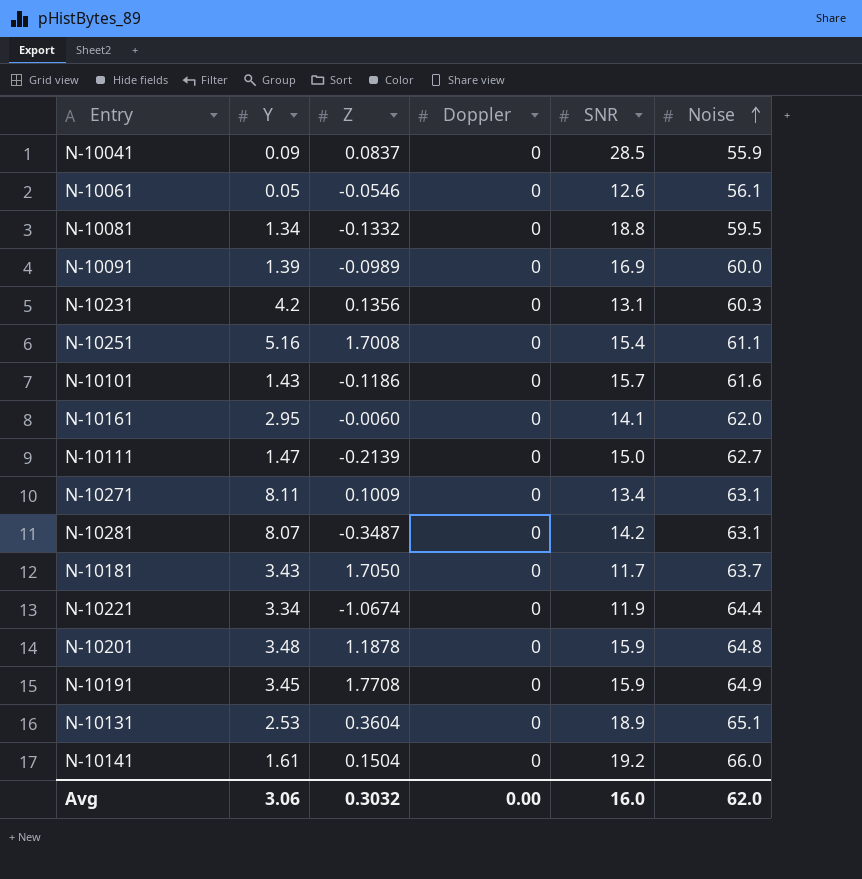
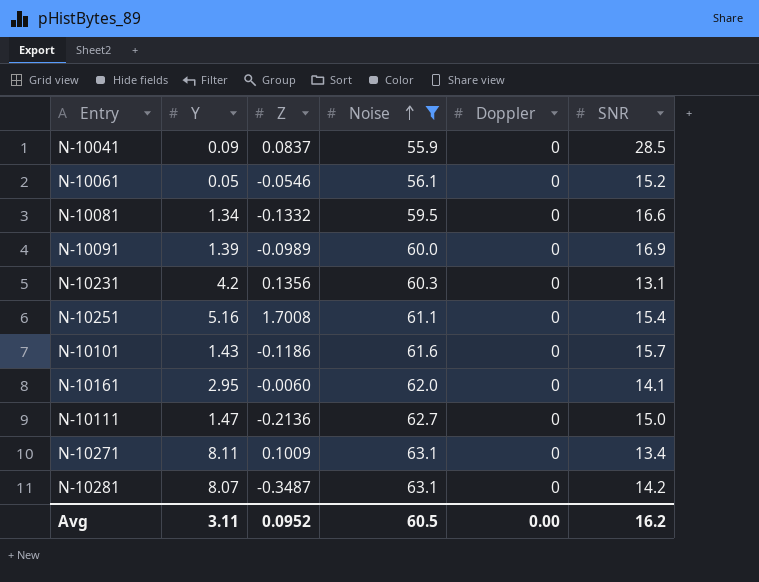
filter: none -> Noise <= 63.1
column Noise | position: 6 -> 4
N-10061 | SNR: 12.6 -> 15.2
N-10081 | SNR: 18.8 -> 16.6
N-10111 | Z: -0.2139 -> -0.2136
Avg | Y: 3.06 -> 3.11
Avg | Z: 0.3032 -> 0.0952
Avg | Noise: 62.0 -> 60.5
Avg | SNR: 16.0 -> 16.2

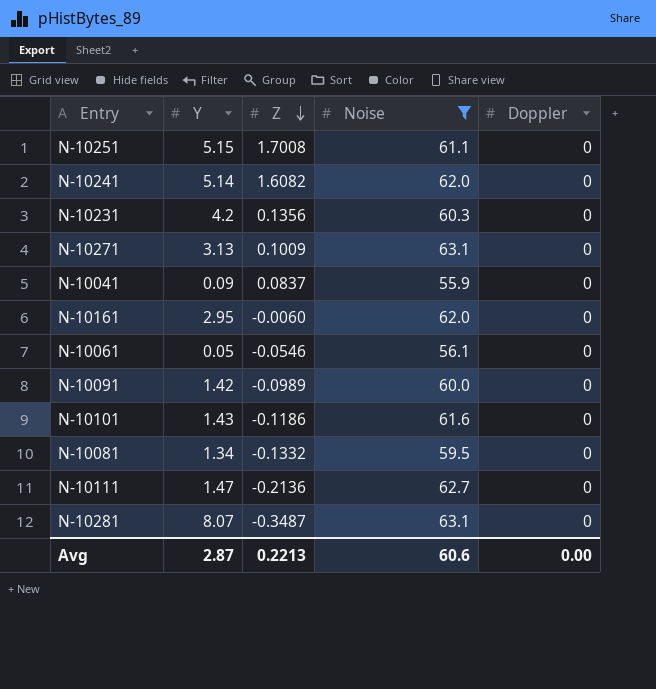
row order: Noise ascending -> Z descending
column SNR | position: 6 -> none
N-10251 | Y: 5.16 -> 5.15
row N-10241: none -> 5.14 | 1.6082 | 62.0 | 0
N-10271 | Y: 8.11 -> 3.13
N-10091 | Y: 1.39 -> 1.42
Avg | Y: 3.11 -> 2.87
Avg | Z: 0.0952 -> 0.2213
Avg | Noise: 60.5 -> 60.6

